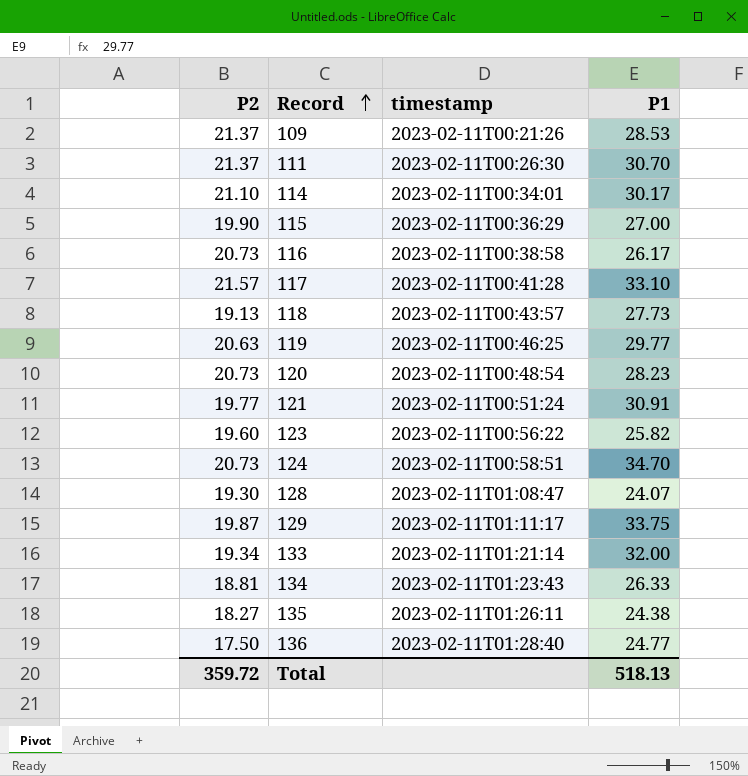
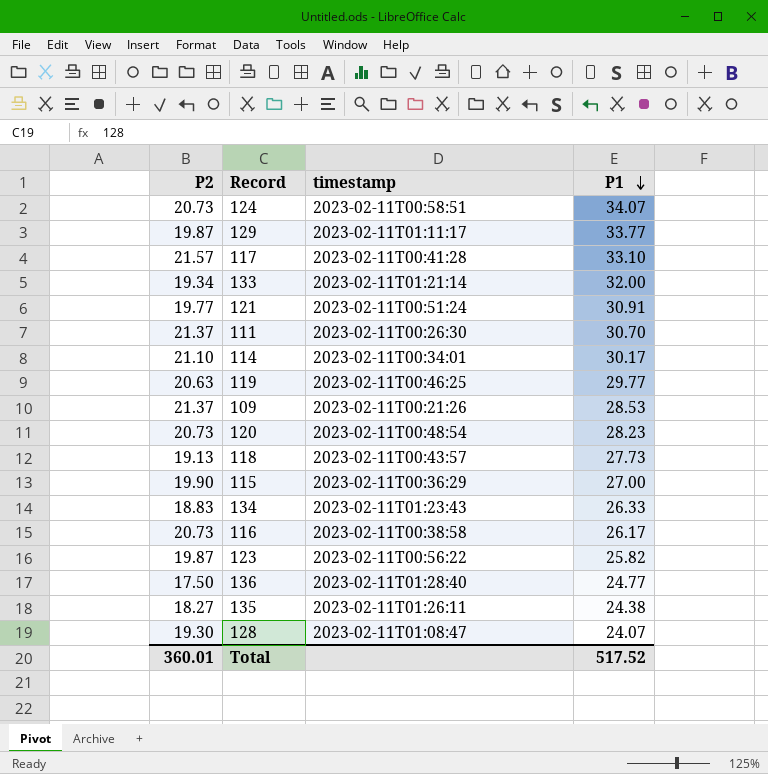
row order: Record ascending -> P1 descending
124 | P1: 34.70 -> 34.07
129 | P1: 33.75 -> 33.77
134 | P2: 18.81 -> 18.83
123 | P2: 19.60 -> 19.87
Total | P2: 359.72 -> 360.01
Total | P1: 518.13 -> 517.52

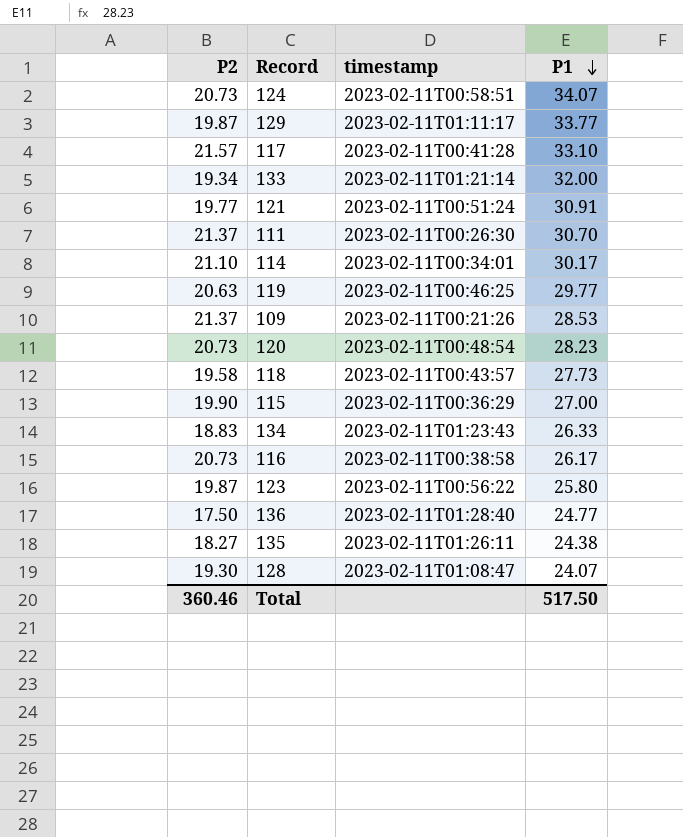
118 | P2: 19.13 -> 19.58
123 | P1: 25.82 -> 25.80
Total | P2: 360.01 -> 360.46
Total | P1: 517.52 -> 517.50

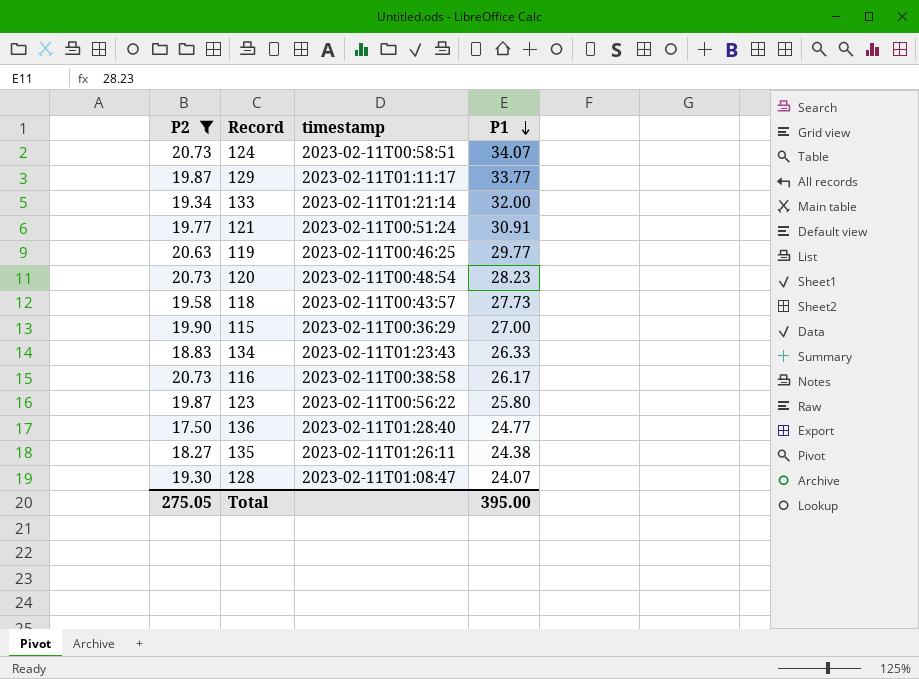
filter: none -> P2 <= 20.73
Total | P2: 360.46 -> 275.05
Total | P1: 517.50 -> 395.00

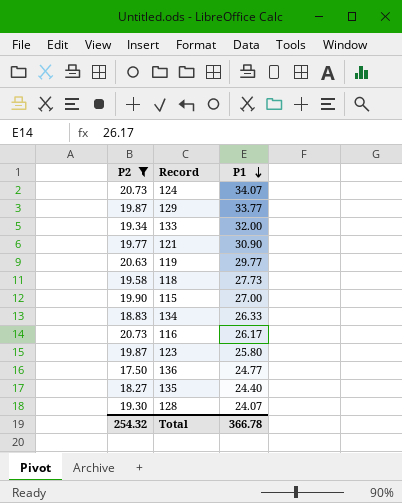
column timestamp | position: 3 -> none
row 120: 20.73 | 2023-02-11T00:48:54 | 28.23 -> none
121 | P1: 30.91 -> 30.90
135 | P1: 24.38 -> 24.40
Total | P2: 275.05 -> 254.32
Total | P1: 395.00 -> 366.78

